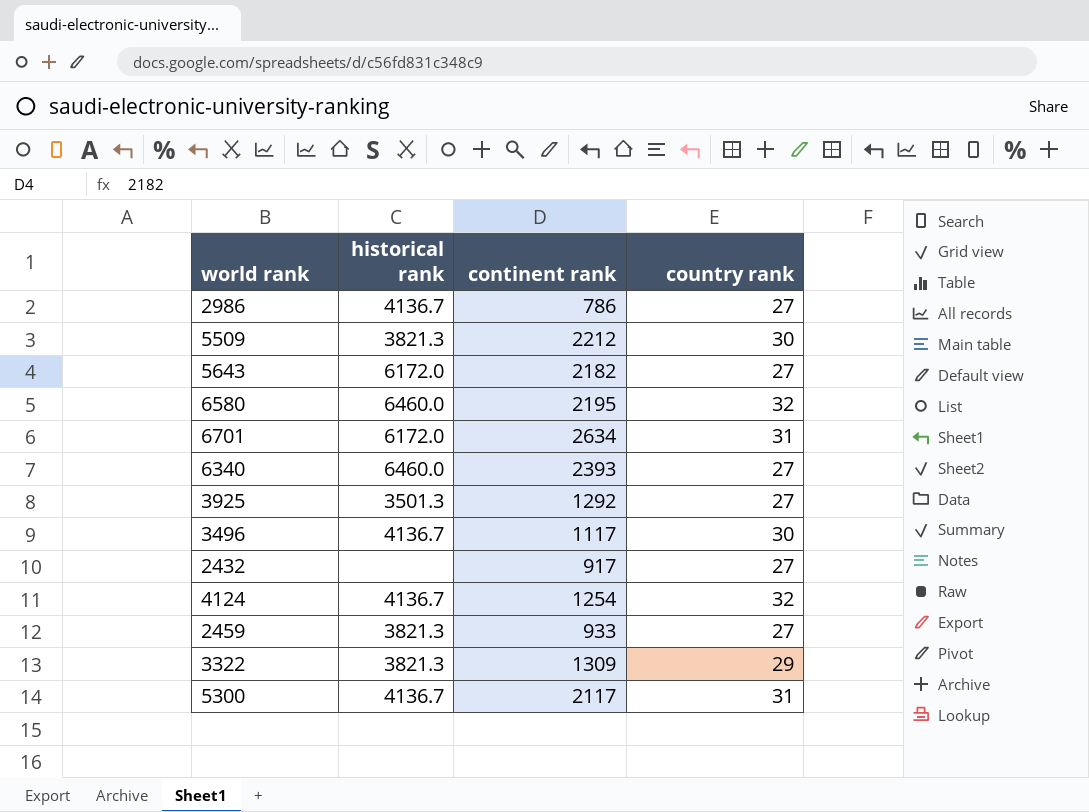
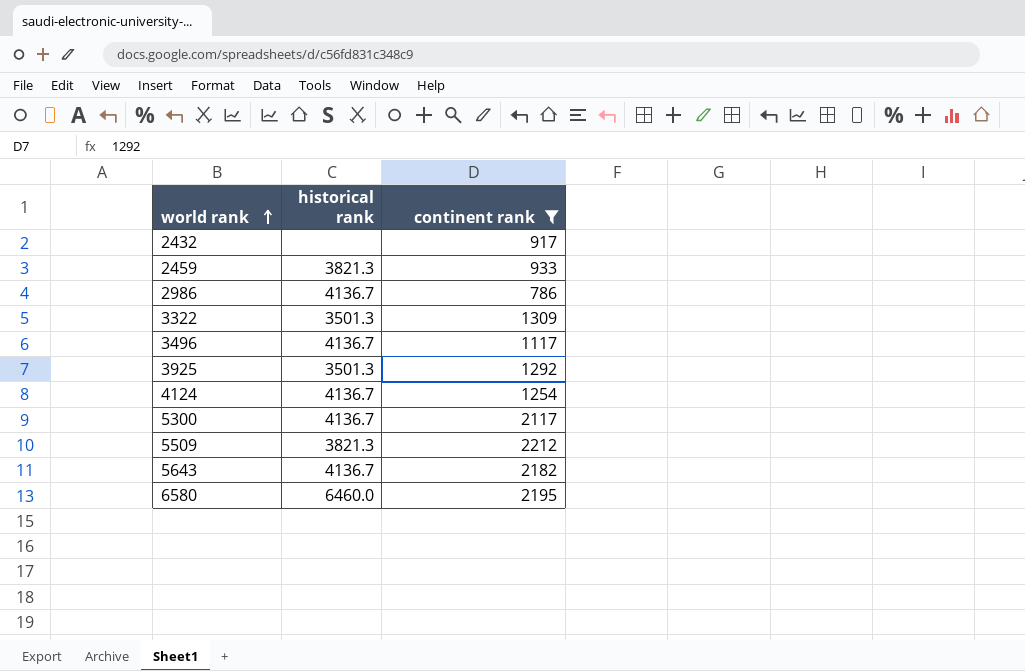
filter: none -> continent rank <= 2212
row order: none -> world rank ascending
column country rank | position: 4 -> none
3322 | historical rank: 3821.3 -> 3501.3
5643 | historical rank: 6172.0 -> 4136.7

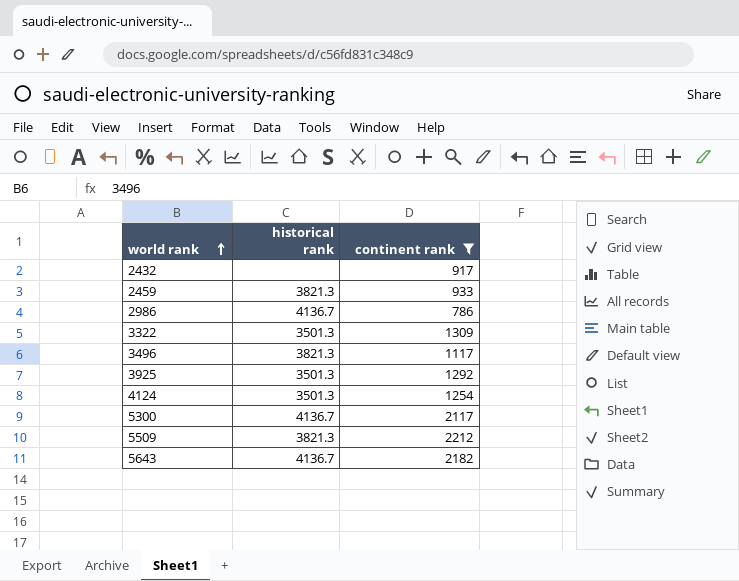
row 6580: 6460.0 | 2195 -> none
3496 | historical rank: 4136.7 -> 3821.3
4124 | historical rank: 4136.7 -> 3501.3

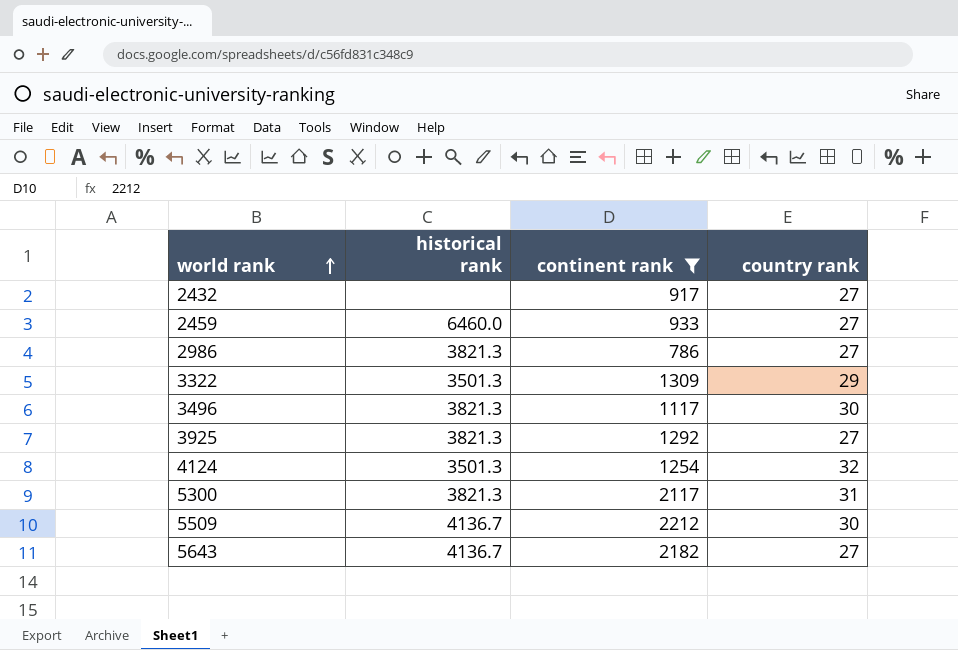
column country rank | position: none -> 4
2459 | historical rank: 3821.3 -> 6460.0
2986 | historical rank: 4136.7 -> 3821.3
3925 | historical rank: 3501.3 -> 3821.3
5300 | historical rank: 4136.7 -> 3821.3
5509 | historical rank: 3821.3 -> 4136.7

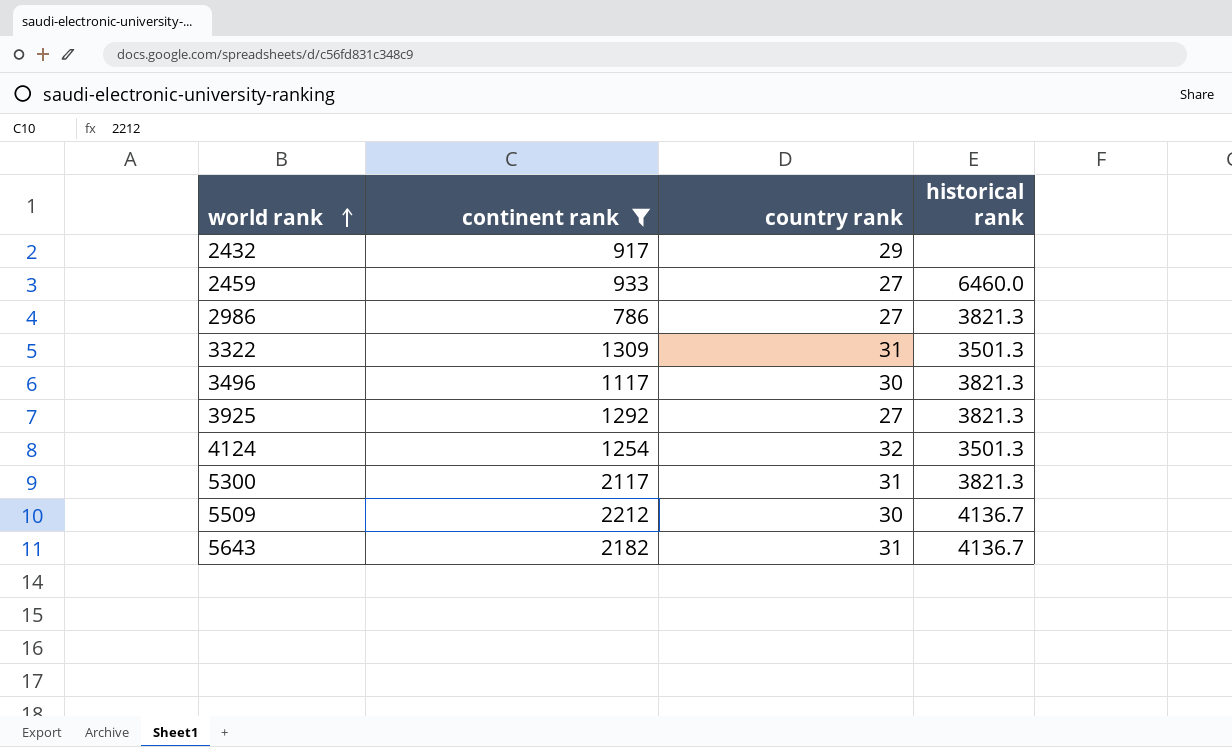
column historical rank | position: 2 -> 4
2432 | country rank: 27 -> 29
3322 | country rank: 29 -> 31
5643 | country rank: 27 -> 31

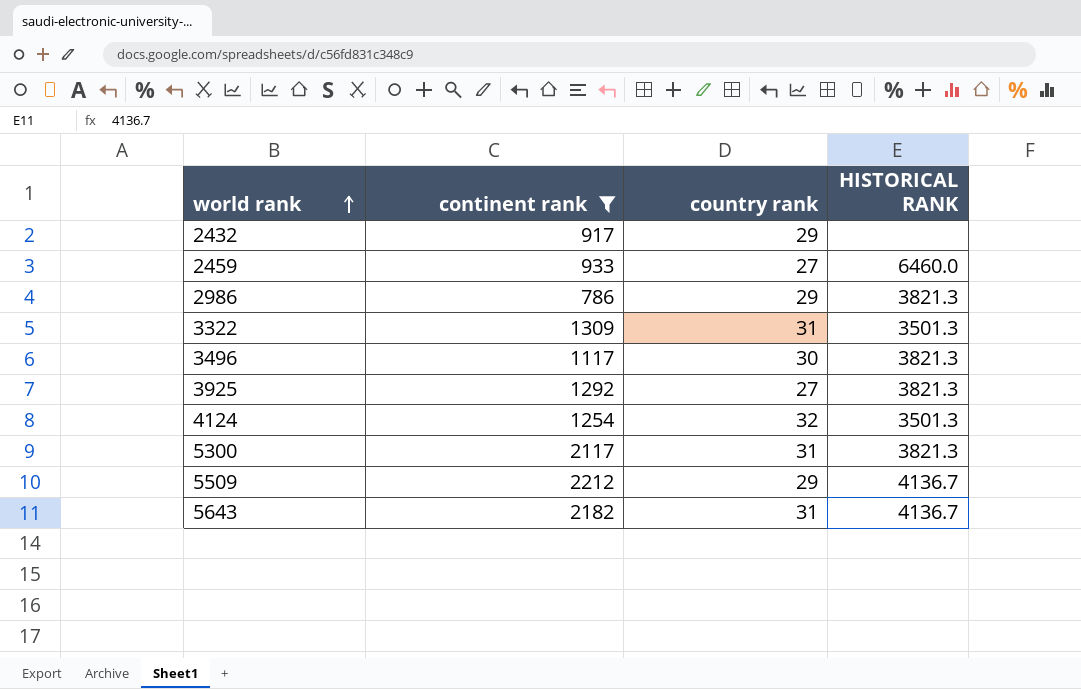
column name: historical rank -> HISTORICAL RANK
2986 | country rank: 27 -> 29
5509 | country rank: 30 -> 29

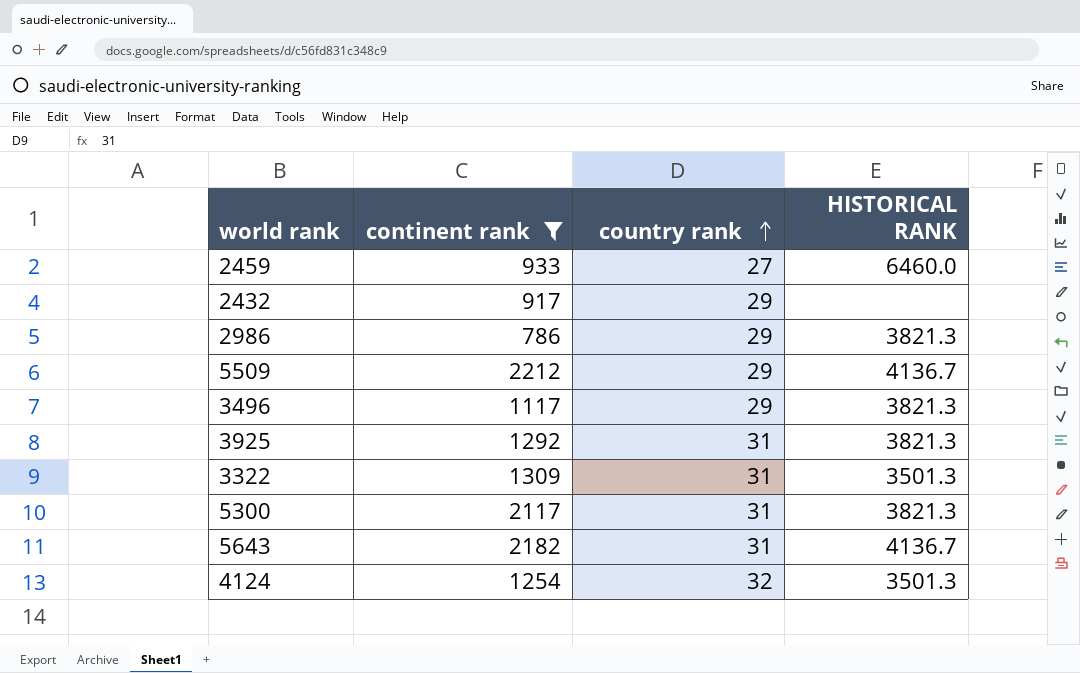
row order: world rank ascending -> country rank ascending
3496 | country rank: 30 -> 29
3925 | country rank: 27 -> 31

